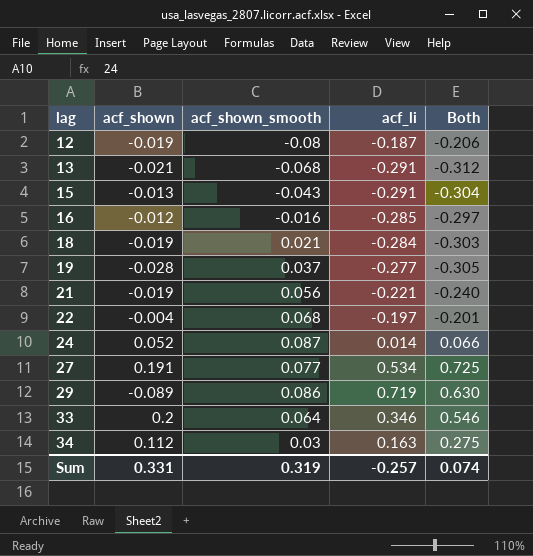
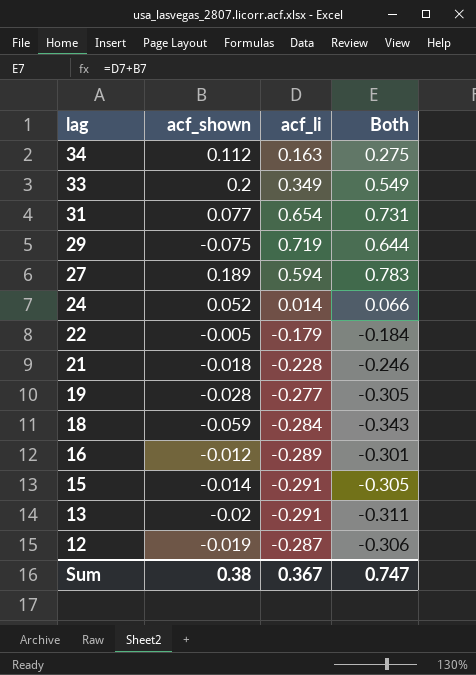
row order: lag ascending -> lag descending
column acf_shown_smooth | position: 3 -> none
33 | acf_li: 0.346 -> 0.349
33 | Both: 0.546 -> 0.549
row 31: none -> 0.077 | 0.654 | 0.731
29 | acf_shown: -0.089 -> -0.075
29 | Both: 0.630 -> 0.644
27 | acf_shown: 0.191 -> 0.189
27 | acf_li: 0.534 -> 0.594
27 | Both: 0.725 -> 0.783
22 | acf_shown: -0.004 -> -0.005
22 | acf_li: -0.197 -> -0.179
22 | Both: -0.201 -> -0.184
21 | acf_shown: -0.019 -> -0.018
21 | acf_li: -0.221 -> -0.228
21 | Both: -0.240 -> -0.246
18 | acf_shown: -0.019 -> -0.059
18 | Both: -0.303 -> -0.343
16 | acf_li: -0.285 -> -0.289
16 | Both: -0.297 -> -0.301
15 | acf_shown: -0.013 -> -0.014
15 | Both: -0.304 -> -0.305
13 | acf_shown: -0.021 -> -0.02
13 | Both: -0.312 -> -0.311
12 | acf_li: -0.187 -> -0.287
12 | Both: -0.206 -> -0.306
Sum | acf_shown: 0.331 -> 0.38
Sum | acf_li: -0.257 -> 0.367
Sum | Both: 0.074 -> 0.747

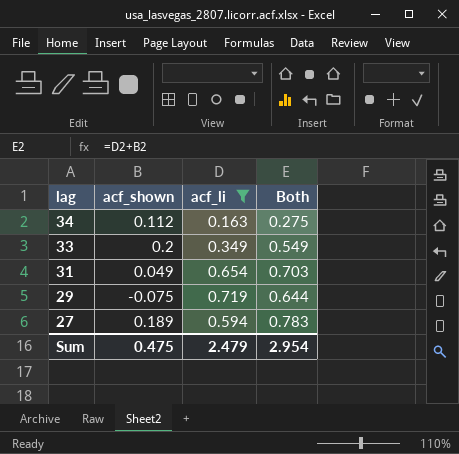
filter: none -> acf_li >= 0.163
31 | acf_shown: 0.077 -> 0.049
31 | Both: 0.731 -> 0.703
Sum | acf_shown: 0.38 -> 0.475
Sum | acf_li: 0.367 -> 2.479
Sum | Both: 0.747 -> 2.954

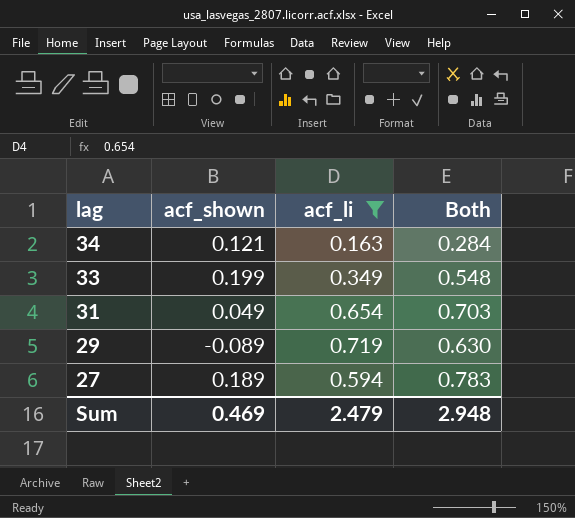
34 | acf_shown: 0.112 -> 0.121
34 | Both: 0.275 -> 0.284
33 | acf_shown: 0.2 -> 0.199
33 | Both: 0.549 -> 0.548
29 | acf_shown: -0.075 -> -0.089
29 | Both: 0.644 -> 0.630
Sum | acf_shown: 0.475 -> 0.469
Sum | Both: 2.954 -> 2.948

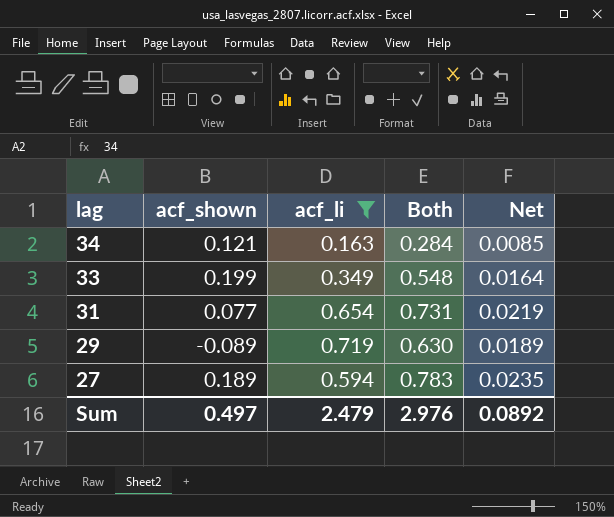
column Net | formula: none -> [Both] * 0.03
31 | acf_shown: 0.049 -> 0.077
31 | Both: 0.703 -> 0.731
Sum | acf_shown: 0.469 -> 0.497
Sum | Both: 2.948 -> 2.976

